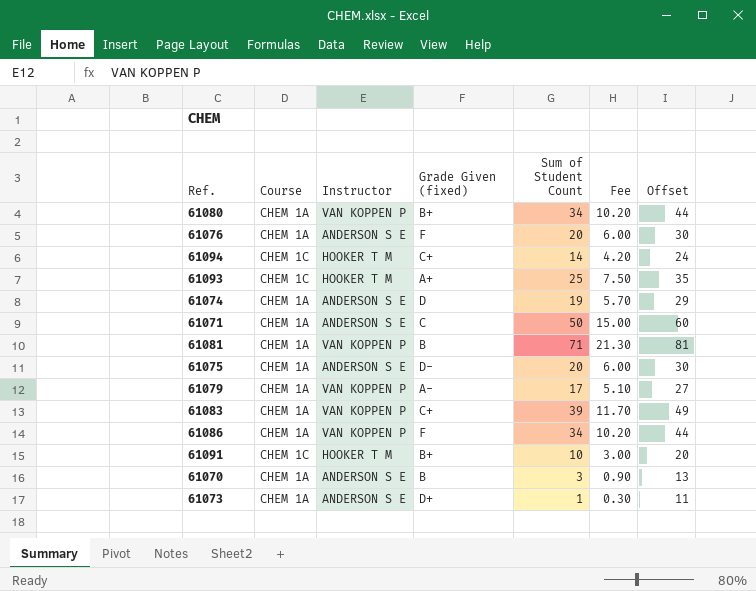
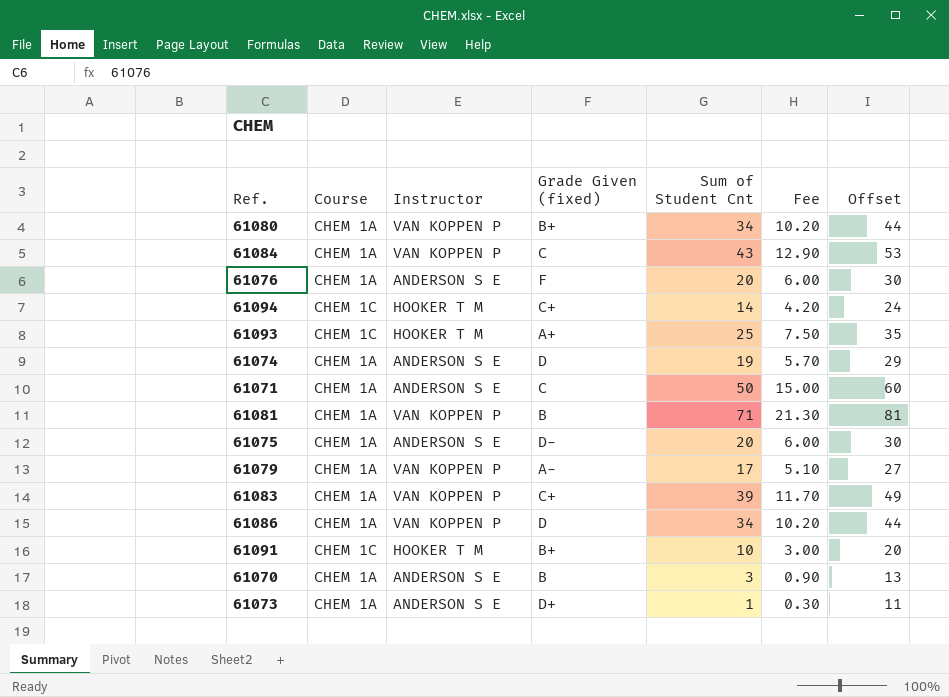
column name: Sum of Student Count -> Sum of Student Cnt
row 61084: none -> CHEM 1A | VAN KOPPEN P | C | 43 | 12.90 | 53
61086 | Grade Given (fixed): F -> D

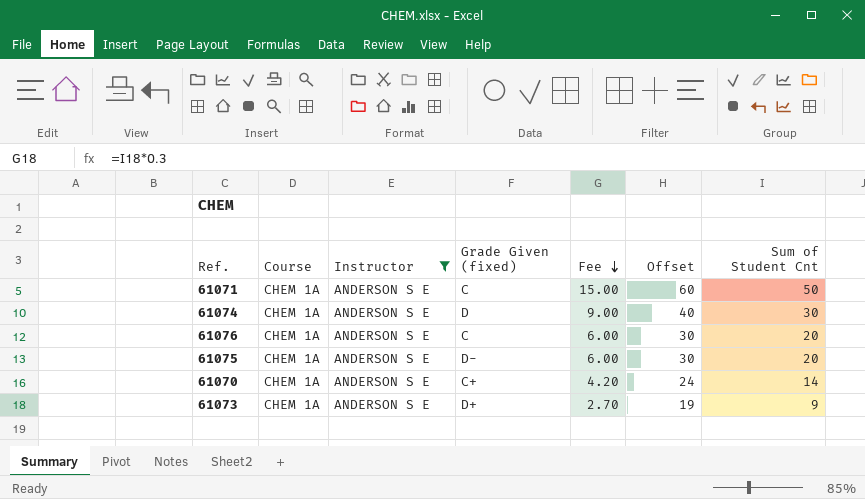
filter: none -> Instructor = ANDERSON S E
row order: none -> Fee descending
column Sum of Student Cnt | position: 5 -> 7
61074 | Fee: 5.70 -> 9.00
61074 | Offset: 29 -> 40
61074 | Sum of Student Cnt: 19 -> 30
61076 | Grade Given (fixed): F -> C
61070 | Grade Given (fixed): B -> C+
61070 | Fee: 0.90 -> 4.20
61070 | Offset: 13 -> 24
61070 | Sum of Student Cnt: 3 -> 14
61073 | Fee: 0.30 -> 2.70
61073 | Offset: 11 -> 19
61073 | Sum of Student Cnt: 1 -> 9

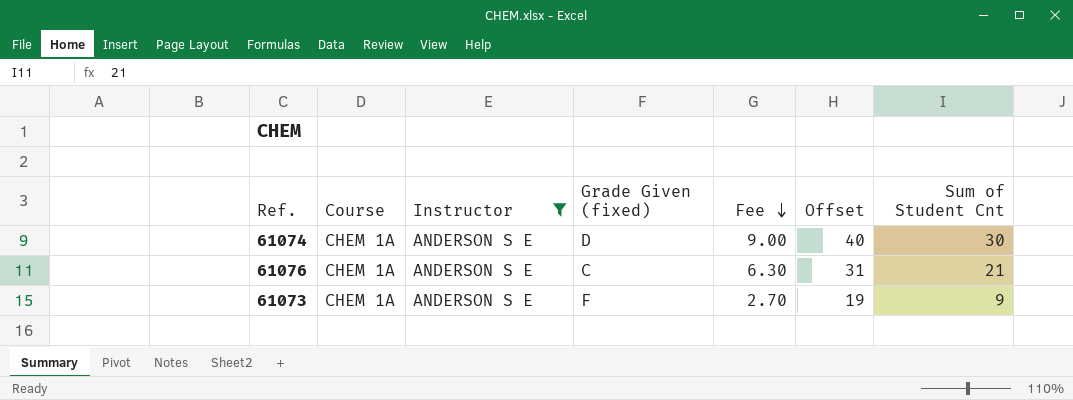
row 61071: CHEM 1A | ANDERSON S E | C | 15.00 | 60 | 50 -> none
row 61075: CHEM 1A | ANDERSON S E | D- | 6.00 | 30 | 20 -> none
row 61070: CHEM 1A | ANDERSON S E | C+ | 4.20 | 24 | 14 -> none
61076 | Fee: 6.00 -> 6.30
61076 | Offset: 30 -> 31
61076 | Sum of Student Cnt: 20 -> 21
61073 | Grade Given (fixed): D+ -> F

